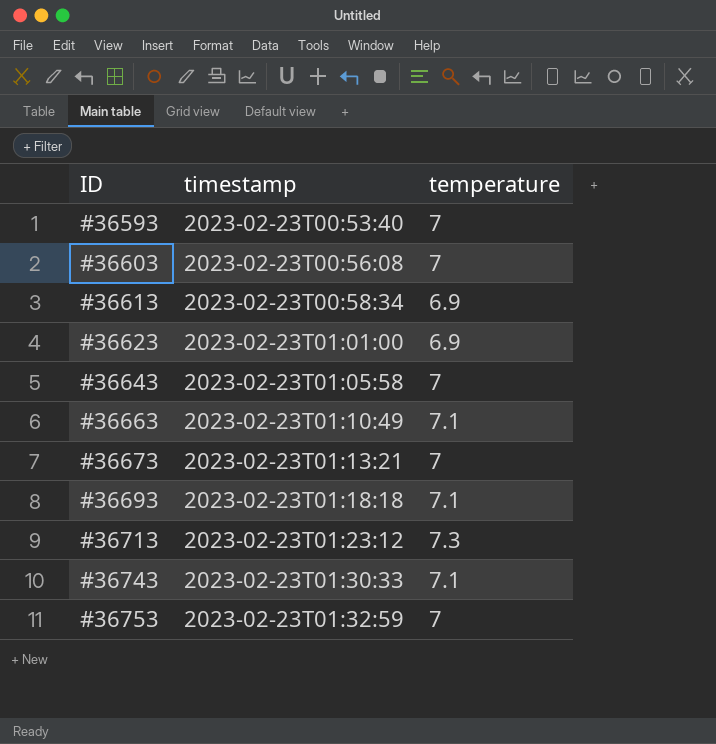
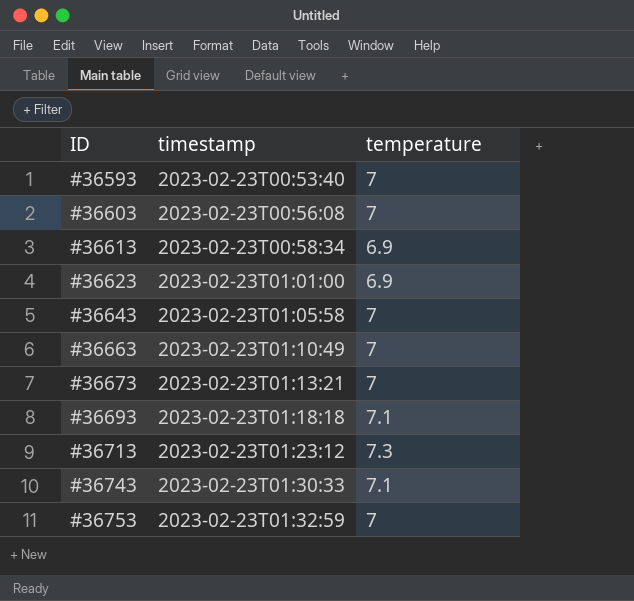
#36663 | temperature: 7.1 -> 7

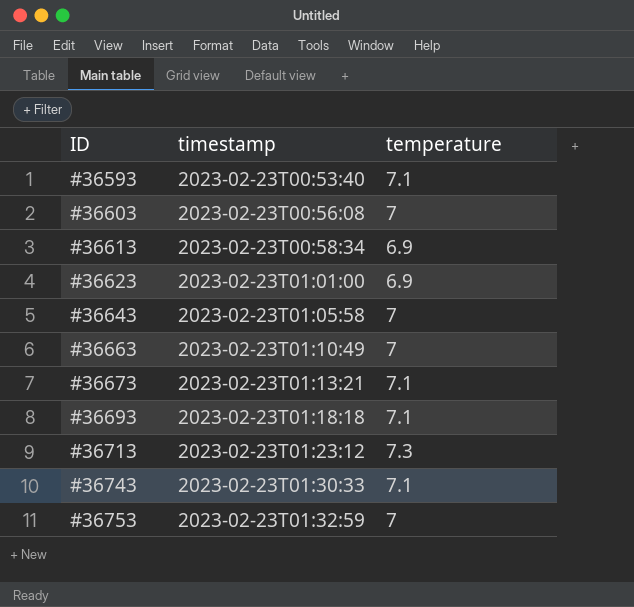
#36593 | temperature: 7 -> 7.1
#36673 | temperature: 7 -> 7.1

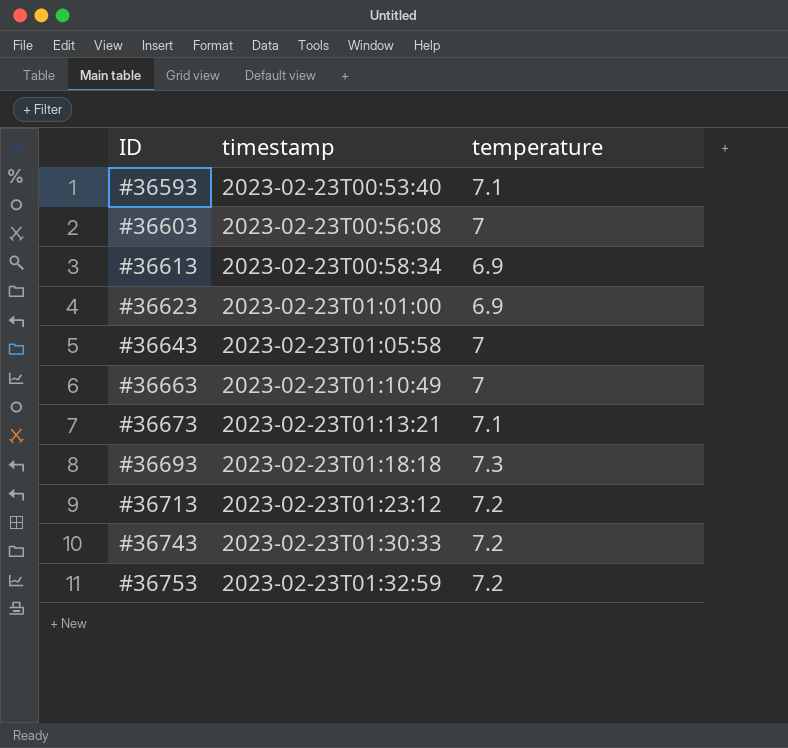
#36693 | temperature: 7.1 -> 7.3
#36713 | temperature: 7.3 -> 7.2
#36743 | temperature: 7.1 -> 7.2
#36753 | temperature: 7 -> 7.2

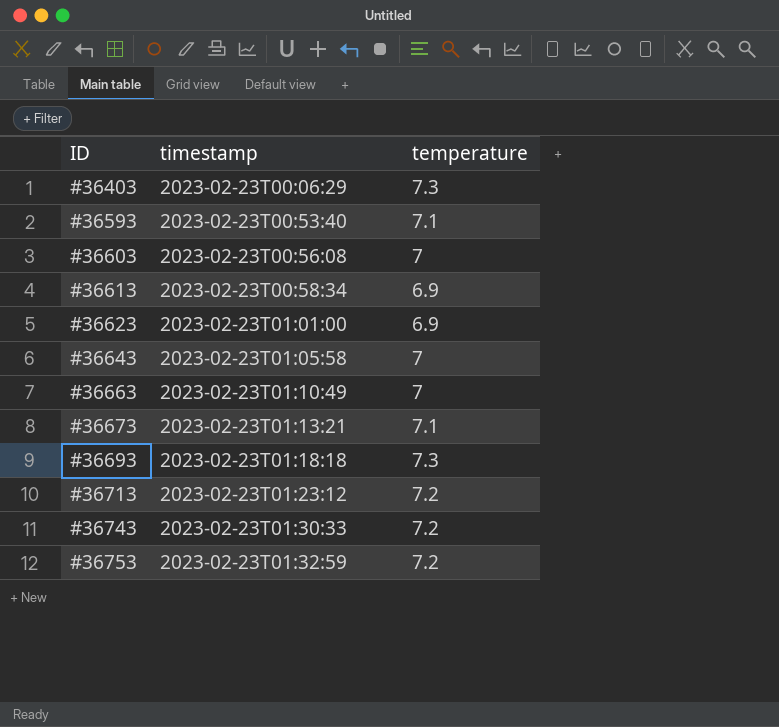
row #36403: none -> 2023-02-23T00:06:29 | 7.3

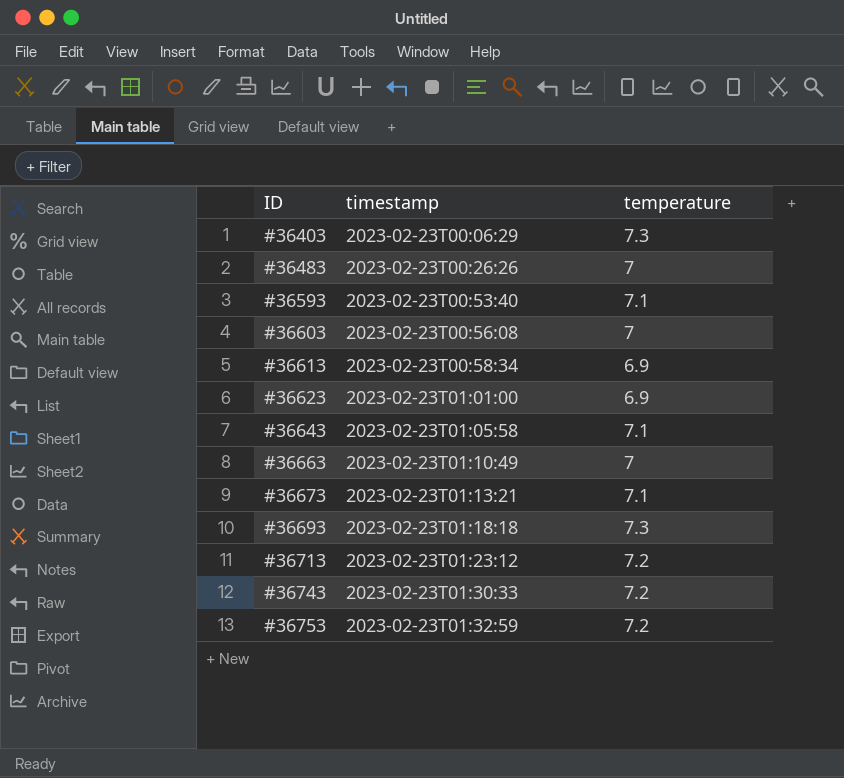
row #36483: none -> 2023-02-23T00:26:26 | 7
#36643 | temperature: 7 -> 7.1

